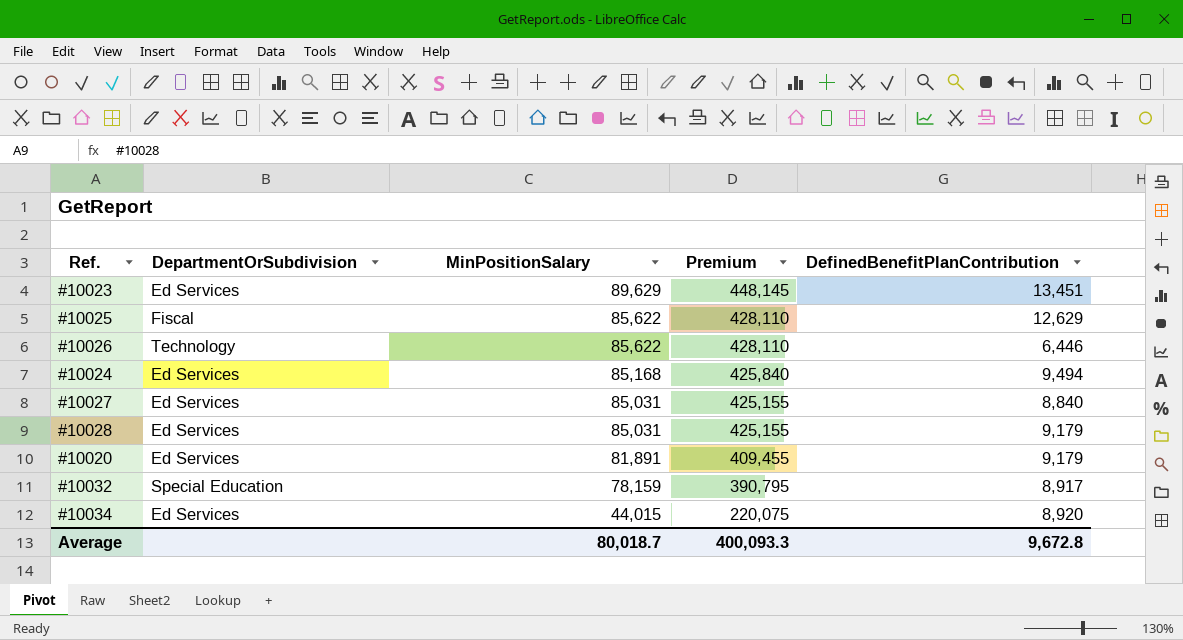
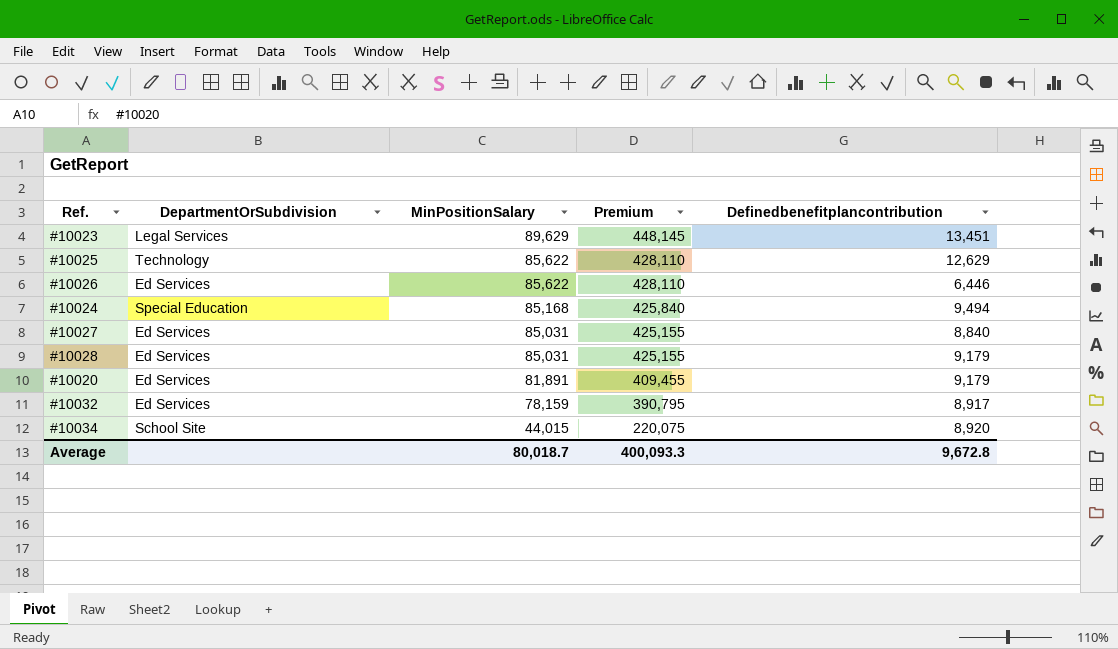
column name: DefinedBenefitPlanContribution -> Definedbenefitplancontribution
#10023 | DepartmentOrSubdivision: Ed Services -> Legal Services
#10025 | DepartmentOrSubdivision: Fiscal -> Technology
#10026 | DepartmentOrSubdivision: Technology -> Ed Services
#10024 | DepartmentOrSubdivision: Ed Services -> Special Education
#10032 | DepartmentOrSubdivision: Special Education -> Ed Services
#10034 | DepartmentOrSubdivision: Ed Services -> School Site

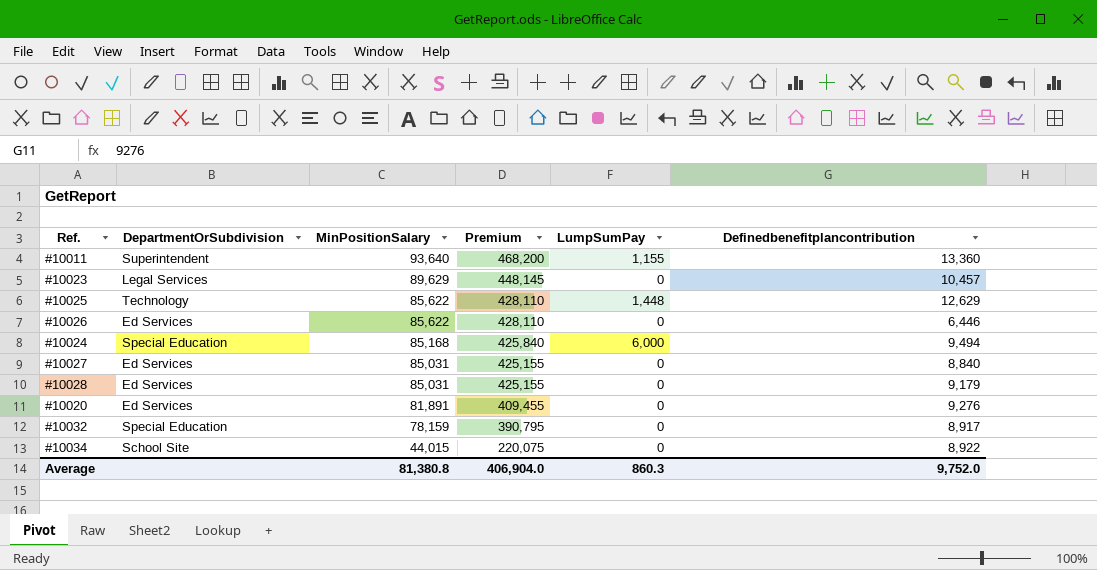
column LumpSumPay | position: none -> 5
row #10011: none -> Superintendent | 93,640 | 468,200 | 1,155 | 13,360
#10023 | Definedbenefitplancontribution: 13,451 -> 10,457
#10020 | Definedbenefitplancontribution: 9,179 -> 9,276
#10032 | DepartmentOrSubdivision: Ed Services -> Special Education
#10034 | Definedbenefitplancontribution: 8,920 -> 8,922
Average | MinPositionSalary: 80,018.7 -> 81,380.8
Average | Premium: 400,093.3 -> 406,904.0
Average | Definedbenefitplancontribution: 9,672.8 -> 9,752.0

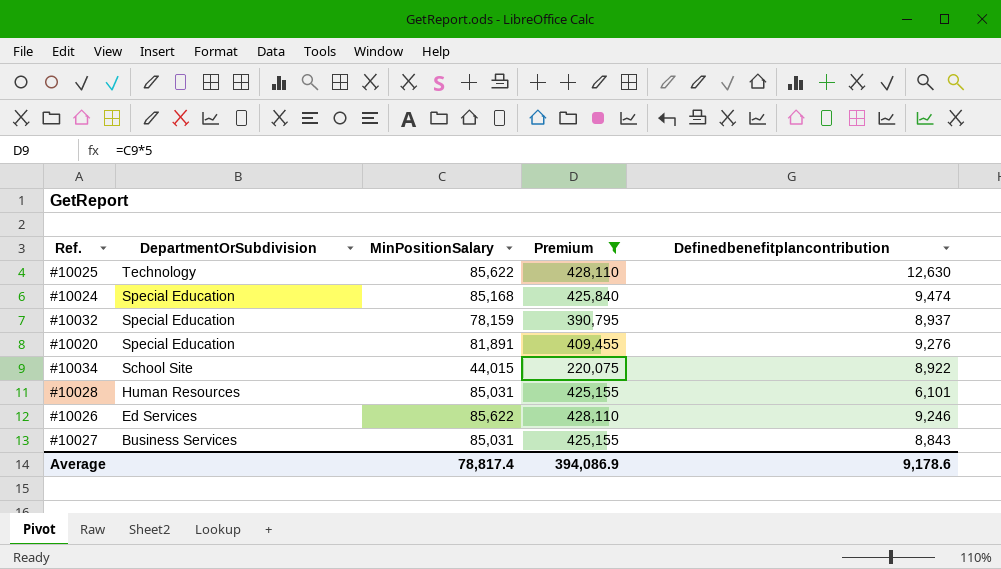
filter: none -> Premium <= 428,110
row order: MinPositionSalary descending -> DepartmentOrSubdivision descending
column LumpSumPay | position: 5 -> none
#10025 | Definedbenefitplancontribution: 12,629 -> 12,630
#10024 | Definedbenefitplancontribution: 9,494 -> 9,474
#10032 | Definedbenefitplancontribution: 8,917 -> 8,937
#10020 | DepartmentOrSubdivision: Ed Services -> Special Education
#10028 | DepartmentOrSubdivision: Ed Services -> Human Resources
#10028 | Definedbenefitplancontribution: 9,179 -> 6,101
#10026 | Definedbenefitplancontribution: 6,446 -> 9,246
#10027 | DepartmentOrSubdivision: Ed Services -> Business Services
#10027 | Definedbenefitplancontribution: 8,840 -> 8,843
Average | MinPositionSalary: 81,380.8 -> 78,817.4
Average | Premium: 406,904.0 -> 394,086.9
Average | Definedbenefitplancontribution: 9,752.0 -> 9,178.6

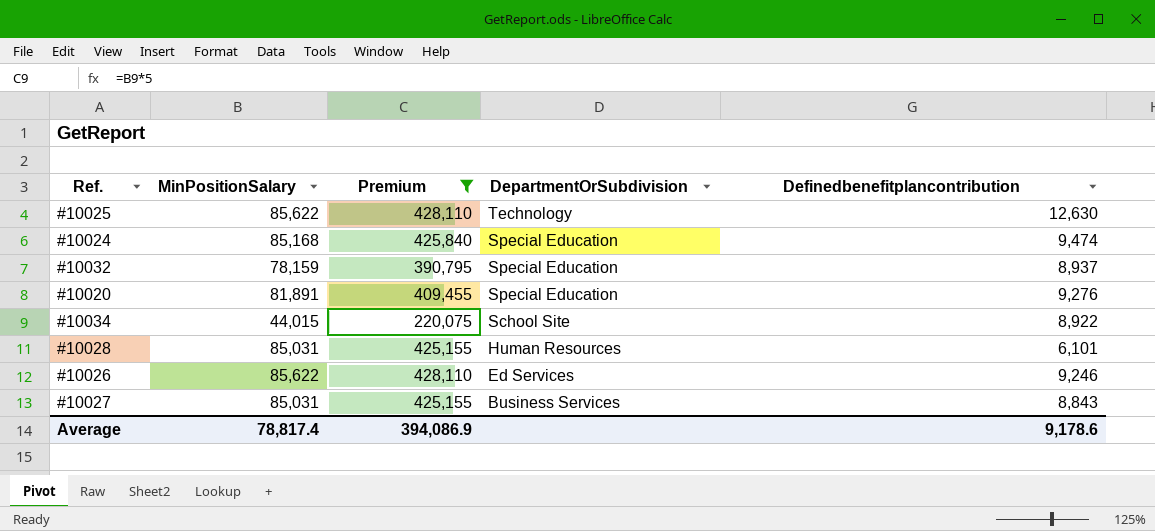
column DepartmentOrSubdivision | position: 2 -> 4

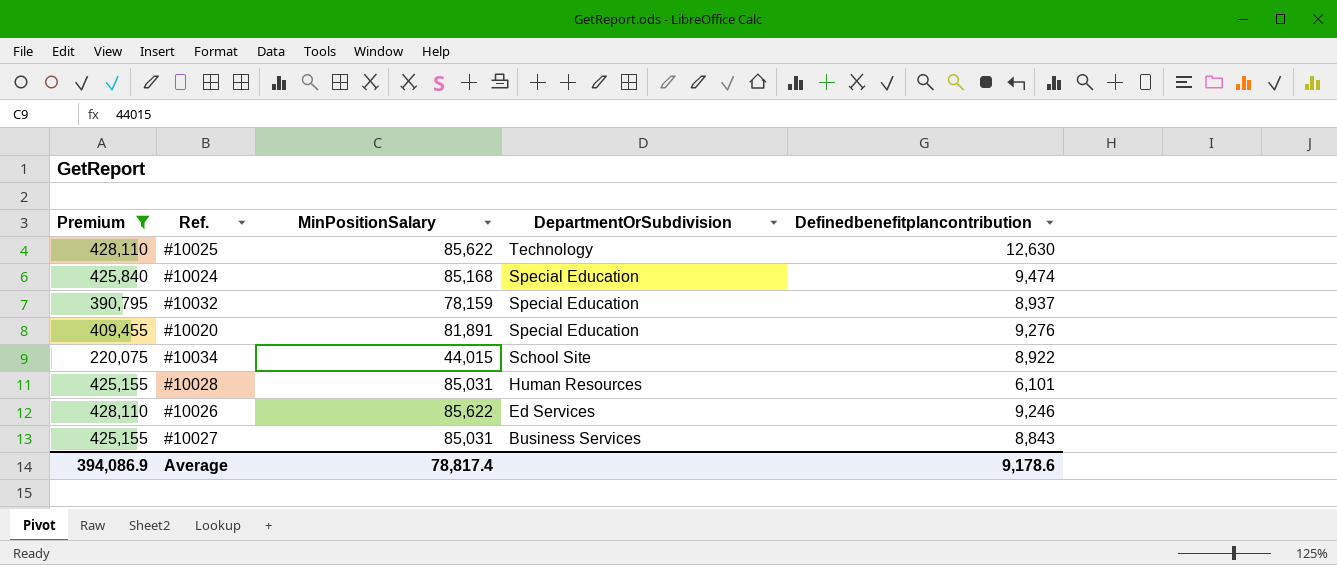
column Premium | position: 3 -> 1

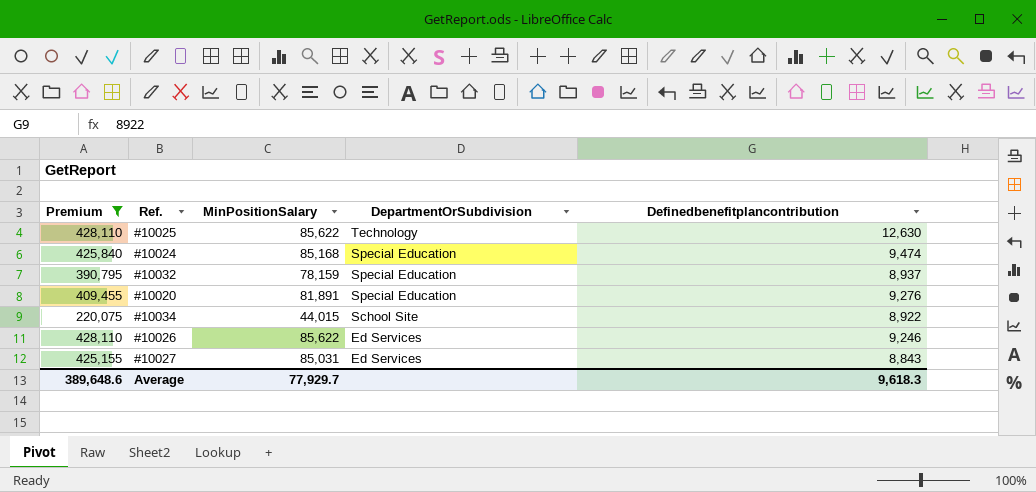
row #10028: 425,155 | 85,031 | Human Resources | 6,101 -> none
#10027 | DepartmentOrSubdivision: Business Services -> Ed Services
Average | Premium: 394,086.9 -> 389,648.6
Average | MinPositionSalary: 78,817.4 -> 77,929.7
Average | Definedbenefitplancontribution: 9,178.6 -> 9,618.3

